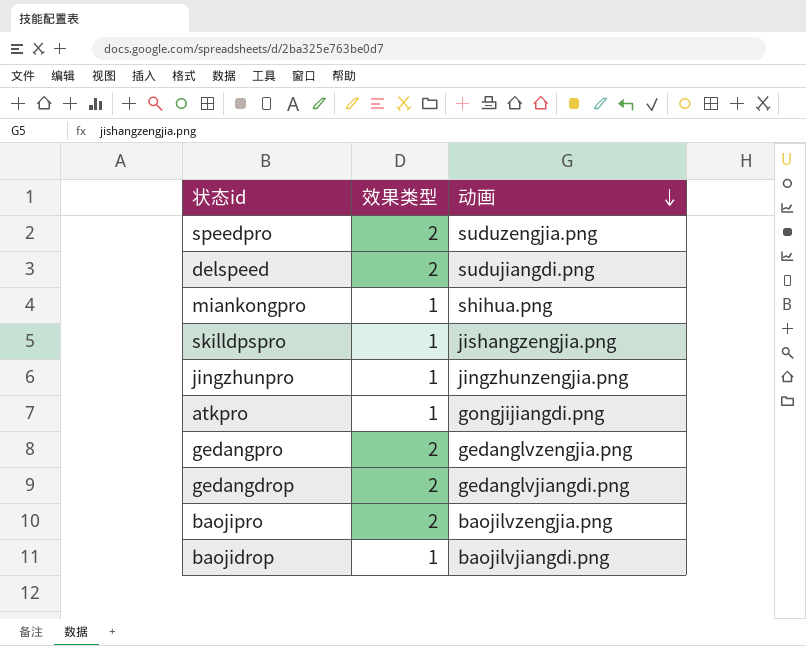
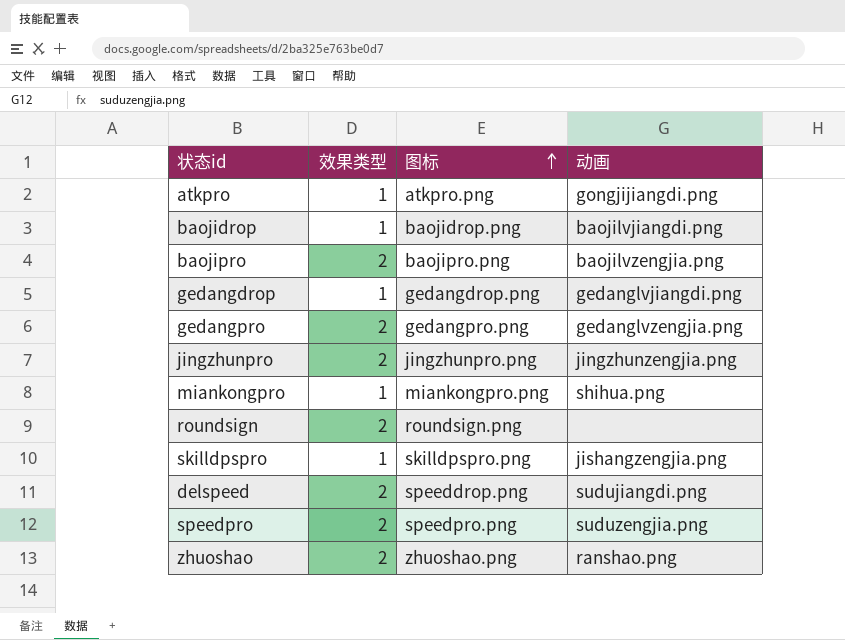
row order: 动画 descending -> 图标 ascending
column 图标 | position: none -> 3
gedangdrop | 效果类型: 2 -> 1
jingzhunpro | 效果类型: 1 -> 2
row roundsign: none -> 2 | roundsign.png | none
row zhuoshao: none -> 2 | zhuoshao.png | ranshao.png

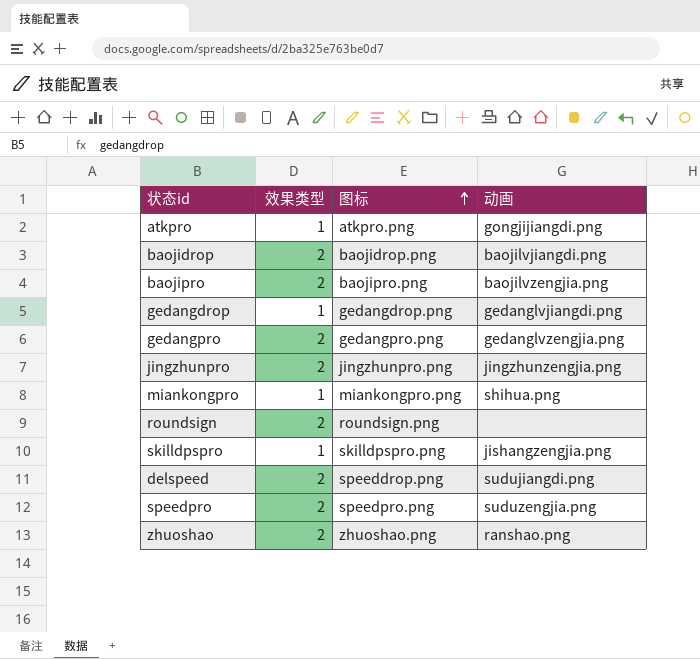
baojidrop | 效果类型: 1 -> 2

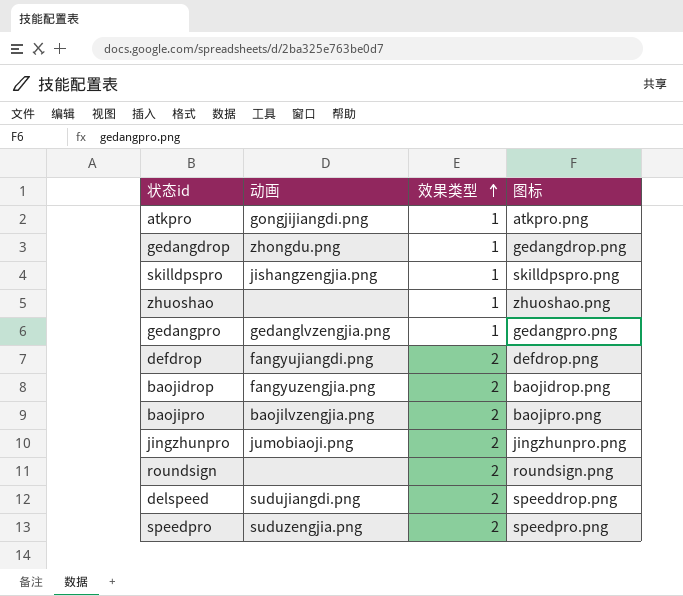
row order: 图标 ascending -> 效果类型 ascending
column 动画 | position: 4 -> 2
row miankongpro: 1 | miankongpro.png | shihua.png -> none
gedangdrop | 动画: gedanglvjiangdi.png -> zhongdu.png
zhuoshao | 动画: ranshao.png -> none
zhuoshao | 效果类型: 2 -> 1
gedangpro | 效果类型: 2 -> 1
row defdrop: none -> fangyujiangdi.png | 2 | defdrop.png
baojidrop | 动画: baojilvjiangdi.png -> fangyuzengjia.png
jingzhunpro | 动画: jingzhunzengjia.png -> jumobiaoji.png

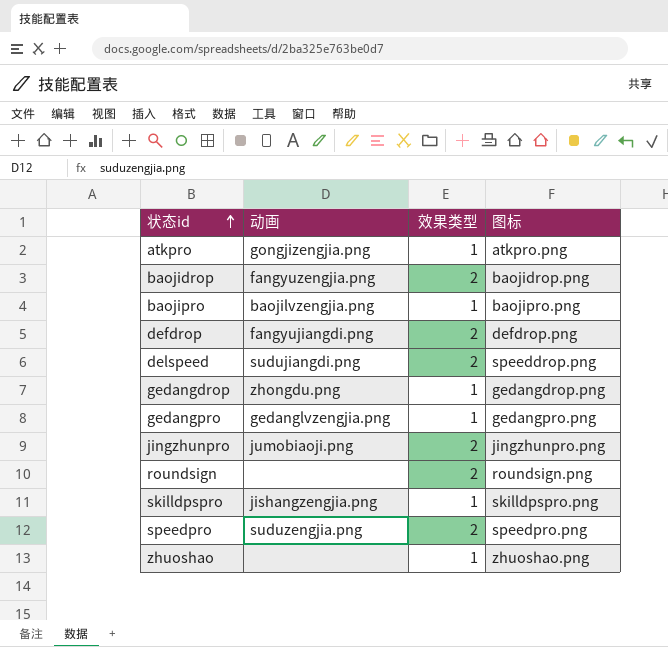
row order: 效果类型 ascending -> 状态id ascending
atkpro | 动画: gongjijiangdi.png -> gongjizengjia.png
baojipro | 效果类型: 2 -> 1

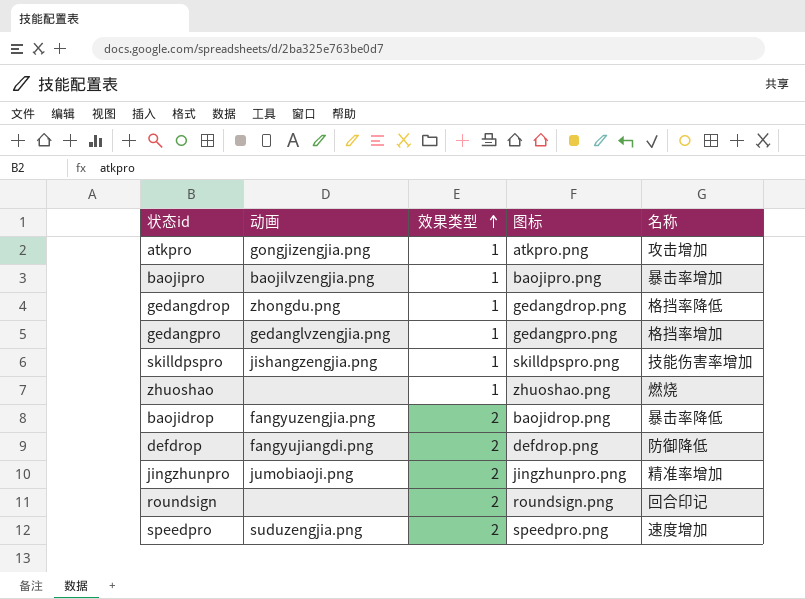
row order: 状态id ascending -> 效果类型 ascending
column 名称 | position: none -> 5
row delspeed: sudujiangdi.png | 2 | speeddrop.png -> none

